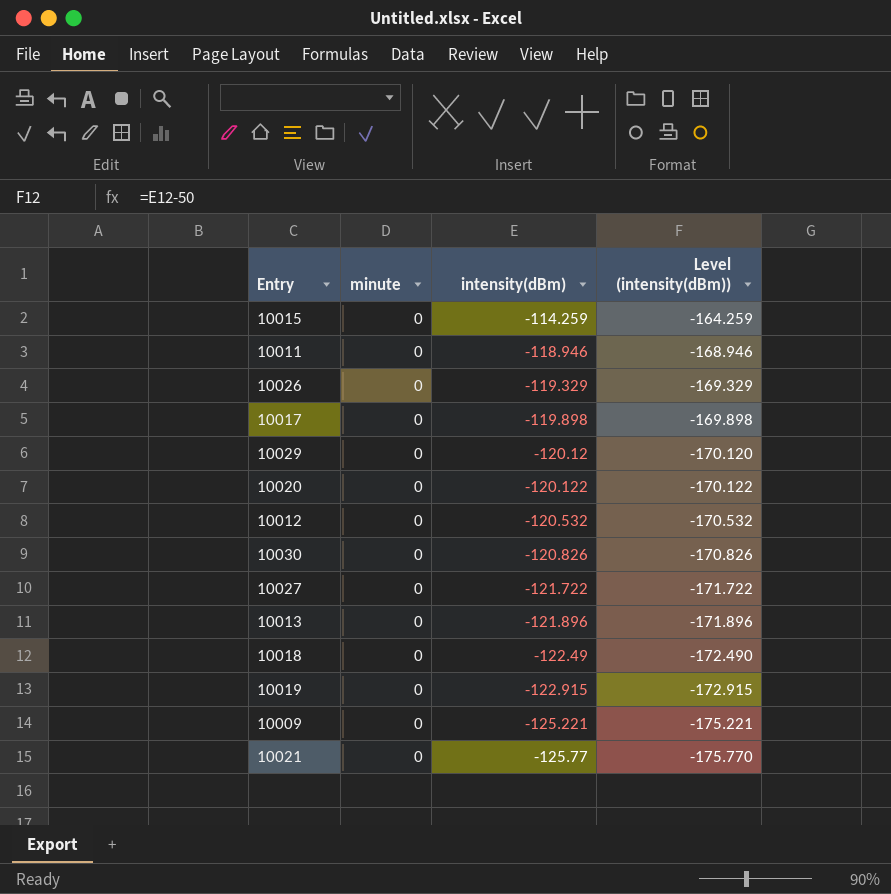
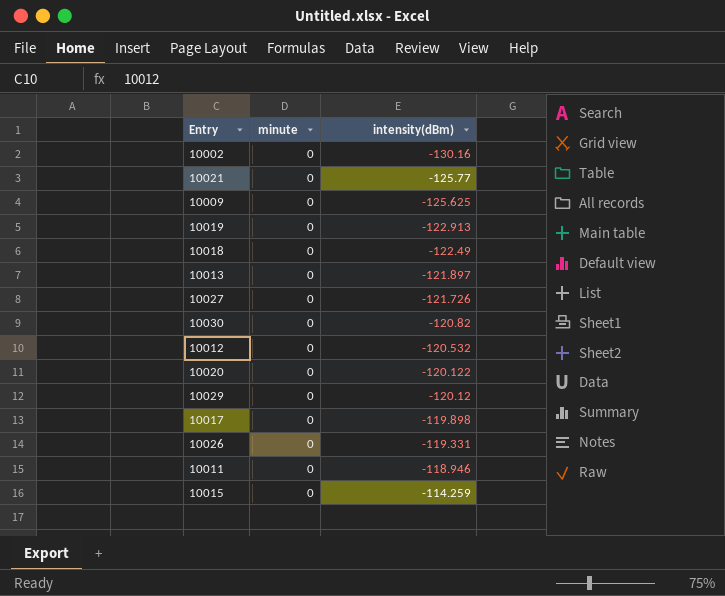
row order: intensity(dBm) descending -> intensity(dBm) ascending
column Level (intensity(dBm)) | formula: [intensity(dBm)] - 50 -> none
row 10002: none -> 0 | -130.16
10009 | intensity(dBm): -125.221 -> -125.625
10019 | intensity(dBm): -122.915 -> -122.913
10013 | intensity(dBm): -121.896 -> -121.897
10027 | intensity(dBm): -121.722 -> -121.726
10030 | intensity(dBm): -120.826 -> -120.82
10026 | intensity(dBm): -119.329 -> -119.331

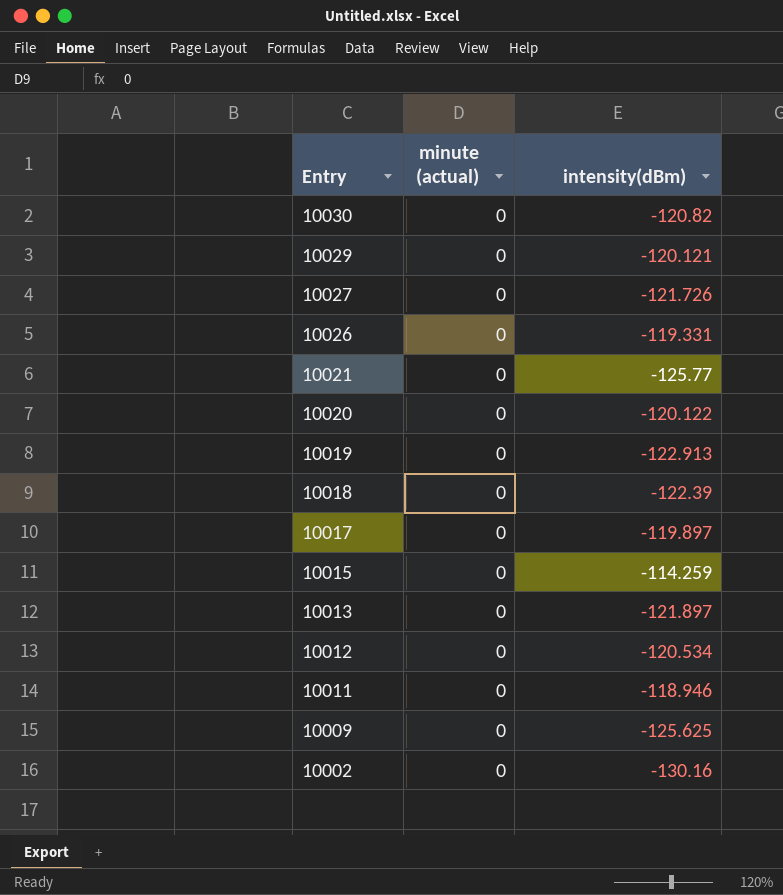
row order: intensity(dBm) ascending -> Entry descending
column name: minute -> minute (actual)
10029 | intensity(dBm): -120.12 -> -120.121
10018 | intensity(dBm): -122.49 -> -122.39
10017 | intensity(dBm): -119.898 -> -119.897
10012 | intensity(dBm): -120.532 -> -120.534

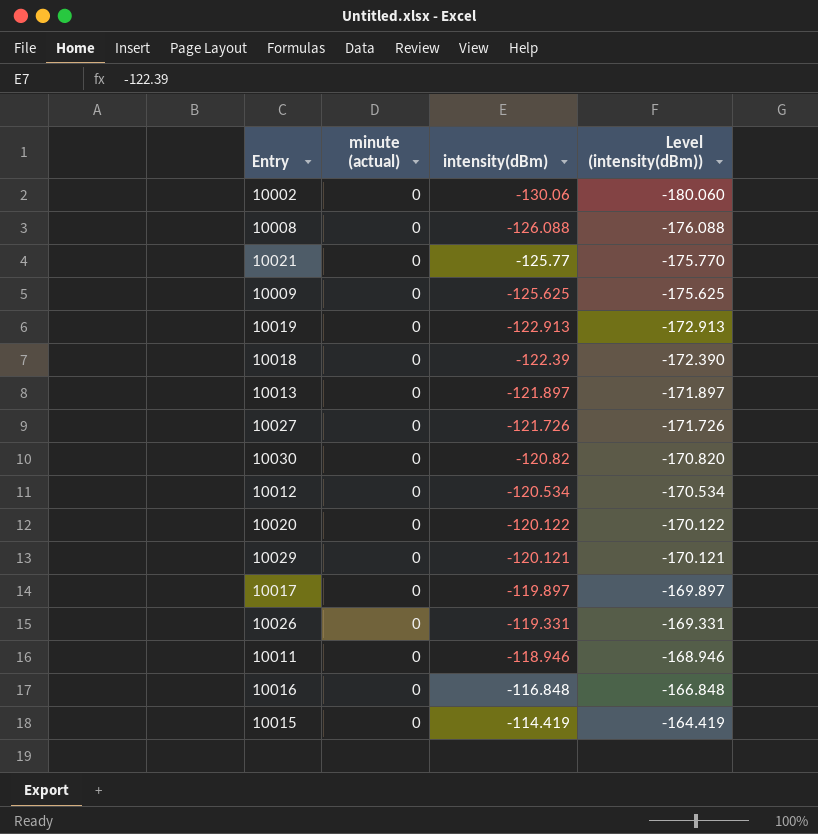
row order: Entry descending -> intensity(dBm) ascending
column Level (intensity(dBm)) | formula: none -> [intensity(dBm)] - 50
10002 | intensity(dBm): -130.16 -> -130.06
row 10008: none -> 0 | -126.088 | -176.088
row 10016: none -> 0 | -116.848 | -166.848
10015 | intensity(dBm): -114.259 -> -114.419

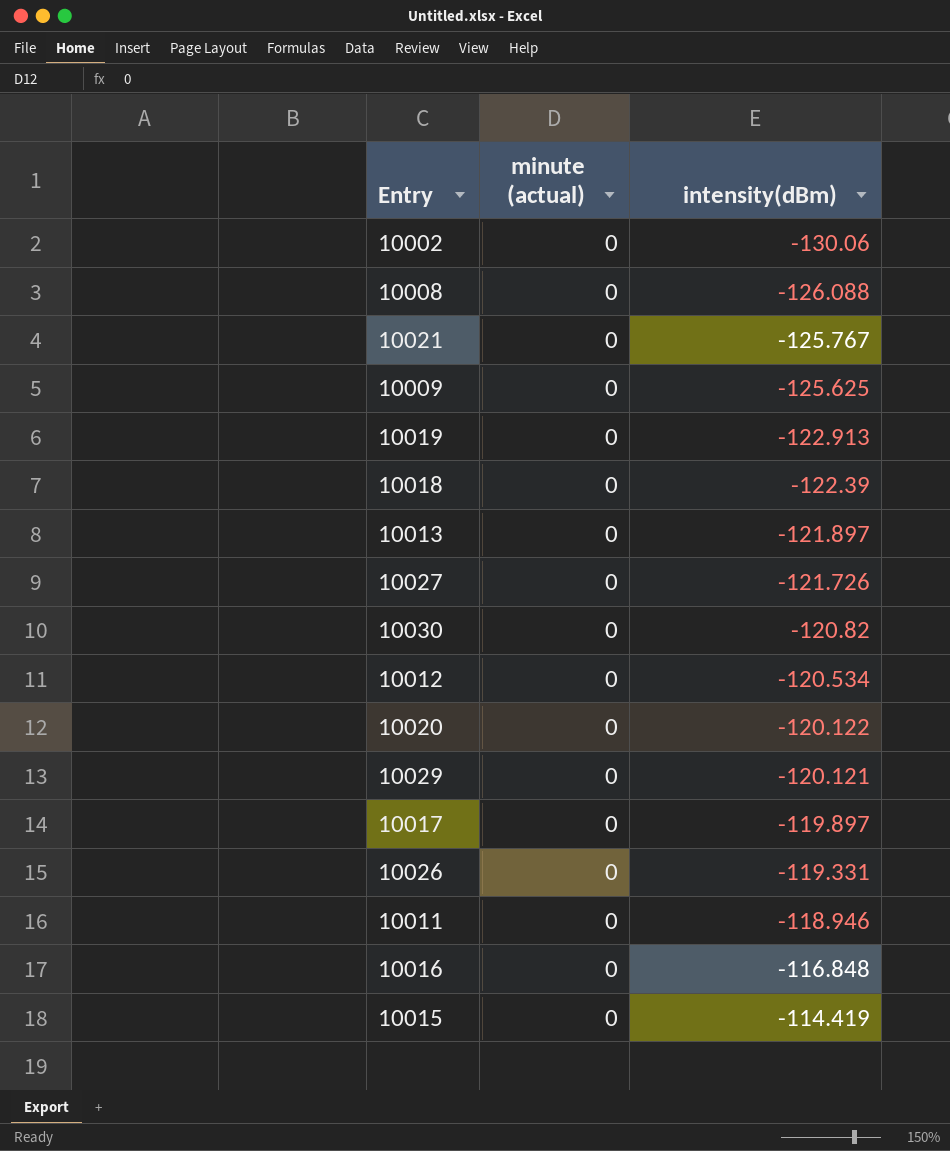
column Level (intensity(dBm)) | formula: [intensity(dBm)] - 50 -> none
10021 | intensity(dBm): -125.77 -> -125.767

